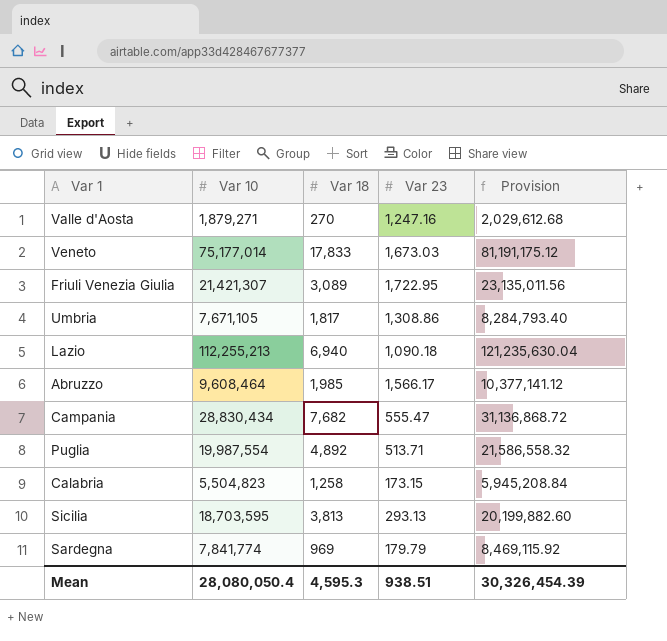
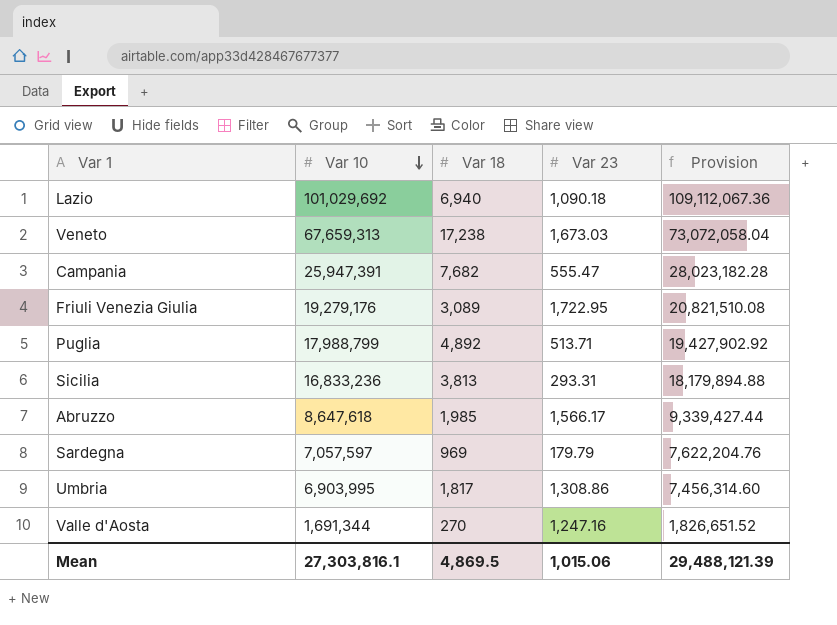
row order: none -> Var 10 descending
row Calabria: 5,504,823 | 1,258 | 173.15 | 5,945,208.84 -> none
Lazio | Var 10: 112,255,213 -> 101,029,692
Lazio | Provision: 121,235,630.04 -> 109,112,067.36
Veneto | Var 10: 75,177,014 -> 67,659,313
Veneto | Var 18: 17,833 -> 17,238
Veneto | Provision: 81,191,175.12 -> 73,072,058.04
Campania | Var 10: 28,830,434 -> 25,947,391
Campania | Provision: 31,136,868.72 -> 28,023,182.28
Friuli Venezia Giulia | Var 10: 21,421,307 -> 19,279,176
Friuli Venezia Giulia | Provision: 23,135,011.56 -> 20,821,510.08
Puglia | Var 10: 19,987,554 -> 17,988,799
Puglia | Provision: 21,586,558.32 -> 19,427,902.92
Sicilia | Var 10: 18,703,595 -> 16,833,236
Sicilia | Var 23: 293.13 -> 293.31
Sicilia | Provision: 20,199,882.60 -> 18,179,894.88
Abruzzo | Var 10: 9,608,464 -> 8,647,618
Abruzzo | Provision: 10,377,141.12 -> 9,339,427.44
Sardegna | Var 10: 7,841,774 -> 7,057,597
Sardegna | Provision: 8,469,115.92 -> 7,622,204.76
Umbria | Var 10: 7,671,105 -> 6,903,995
Umbria | Provision: 8,284,793.40 -> 7,456,314.60
Valle d'Aosta | Var 10: 1,879,271 -> 1,691,344
Valle d'Aosta | Provision: 2,029,612.68 -> 1,826,651.52
Mean | Var 10: 28,080,050.4 -> 27,303,816.1
Mean | Var 18: 4,595.3 -> 4,869.5
Mean | Var 23: 938.51 -> 1,015.06
Mean | Provision: 30,326,454.39 -> 29,488,121.39

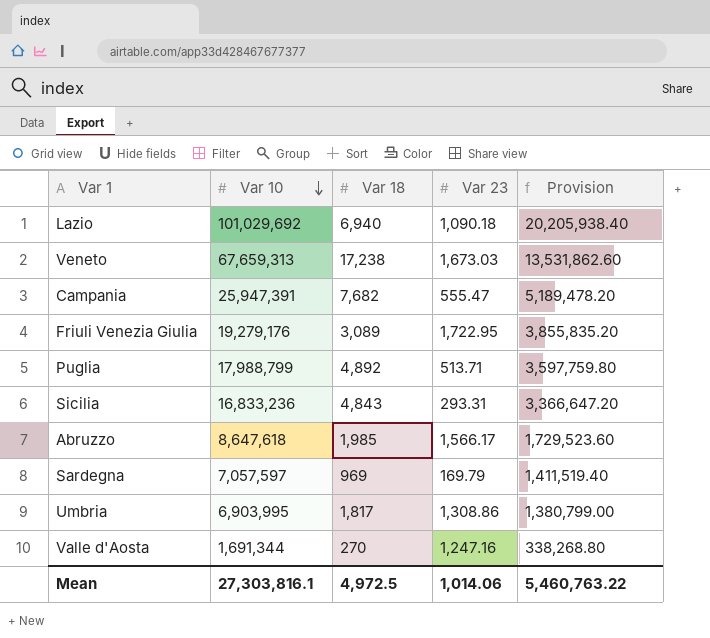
column Provision | formula: [Var 10] * 1.08 -> [Var 10] * 0.2
Sicilia | Var 18: 3,813 -> 4,843
Sardegna | Var 23: 179.79 -> 169.79
Mean | Var 18: 4,869.5 -> 4,972.5
Mean | Var 23: 1,015.06 -> 1,014.06
Mean | Provision: 29,488,121.39 -> 5,460,763.22

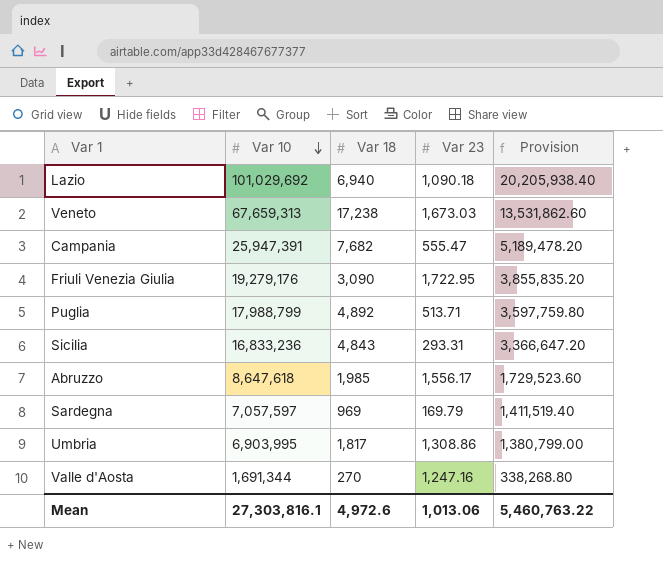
Friuli Venezia Giulia | Var 18: 3,089 -> 3,090
Abruzzo | Var 23: 1,566.17 -> 1,556.17
Mean | Var 18: 4,972.5 -> 4,972.6
Mean | Var 23: 1,014.06 -> 1,013.06

